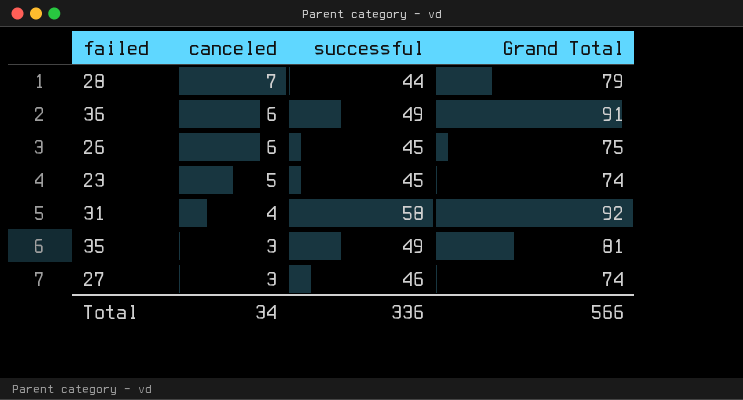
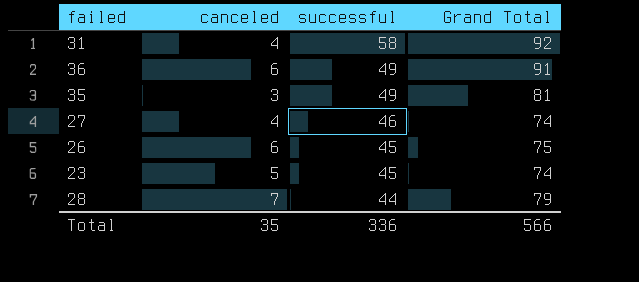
row order: canceled descending -> successful descending
27 | canceled: 3 -> 4
Total | canceled: 34 -> 35

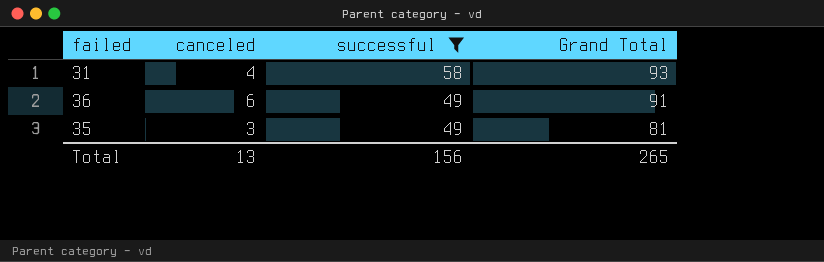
filter: none -> successful >= 49
31 | Grand Total: 92 -> 93
Total | canceled: 35 -> 13
Total | successful: 336 -> 156
Total | Grand Total: 566 -> 265

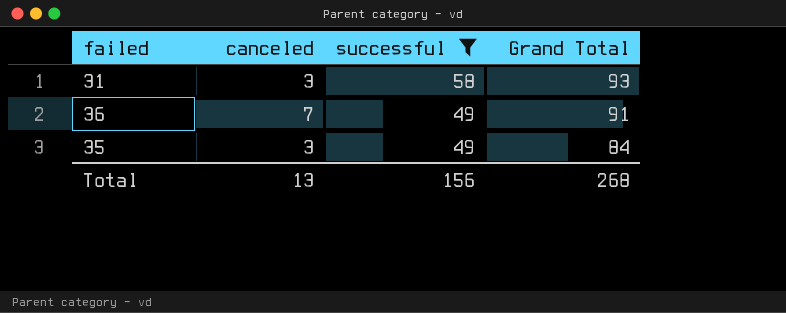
31 | canceled: 4 -> 3
36 | canceled: 6 -> 7
35 | Grand Total: 81 -> 84
Total | Grand Total: 265 -> 268

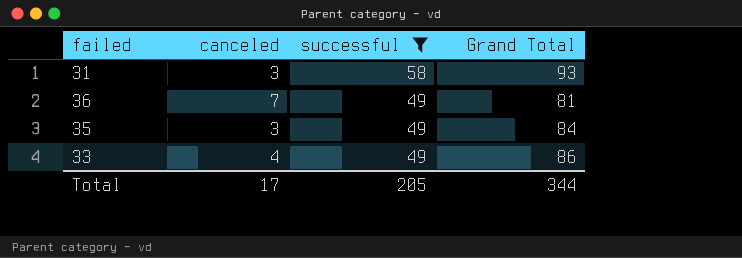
36 | Grand Total: 91 -> 81
row 33: none -> 4 | 49 | 86
Total | canceled: 13 -> 17
Total | successful: 156 -> 205
Total | Grand Total: 268 -> 344

